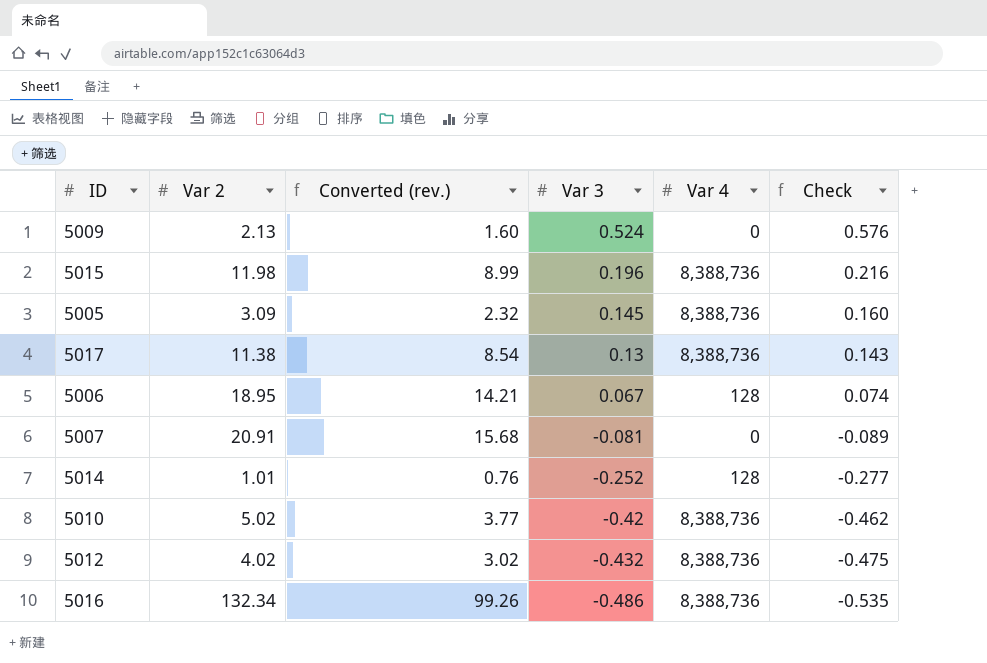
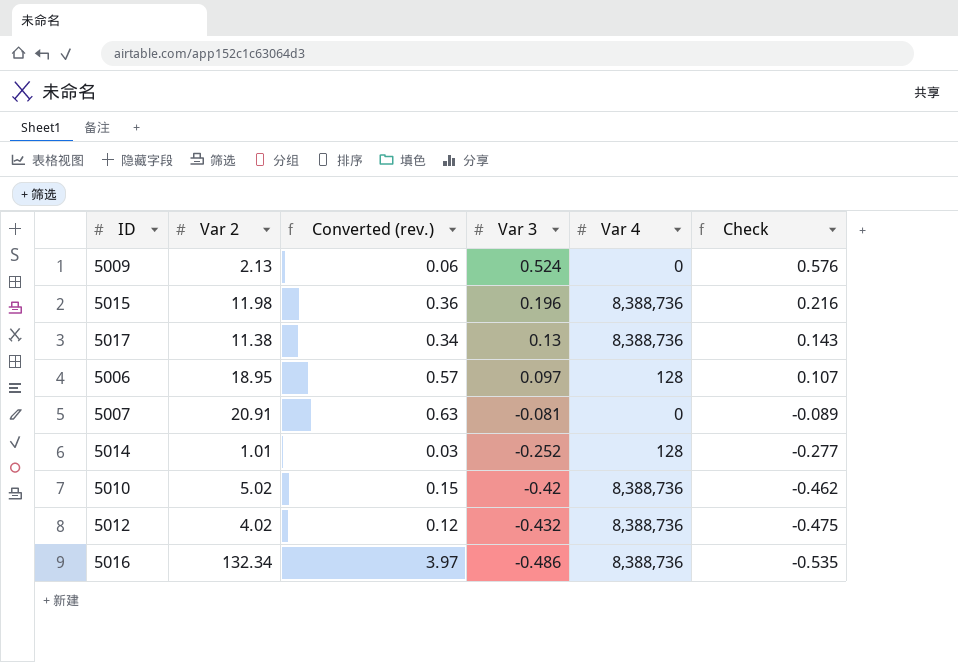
column Converted (rev.) | formula: [Var 2] * 0.75 -> [Var 2] * 0.03
row 5005: 3.09 | 2.32 | 0.145 | 8,388,736 | 0.160 -> none
5006 | Var 3: 0.067 -> 0.097
5006 | Check: 0.074 -> 0.107

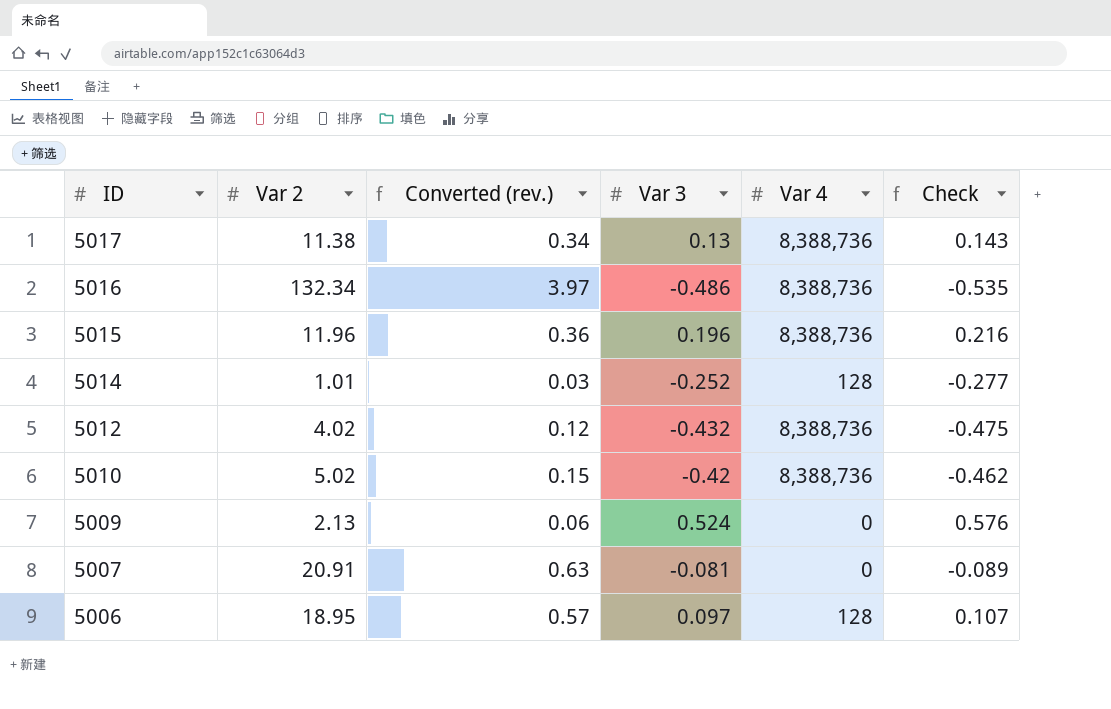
row order: Var 3 descending -> ID descending
5015 | Var 2: 11.98 -> 11.96

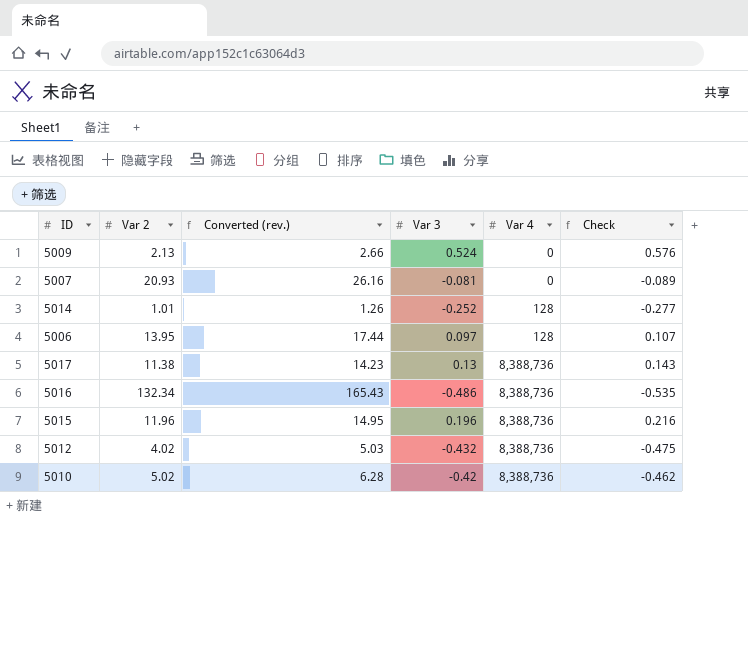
row order: ID descending -> Var 4 ascending
column Converted (rev.) | formula: [Var 2] * 0.03 -> [Var 2] * 1.25
5007 | Var 2: 20.91 -> 20.93
5006 | Var 2: 18.95 -> 13.95

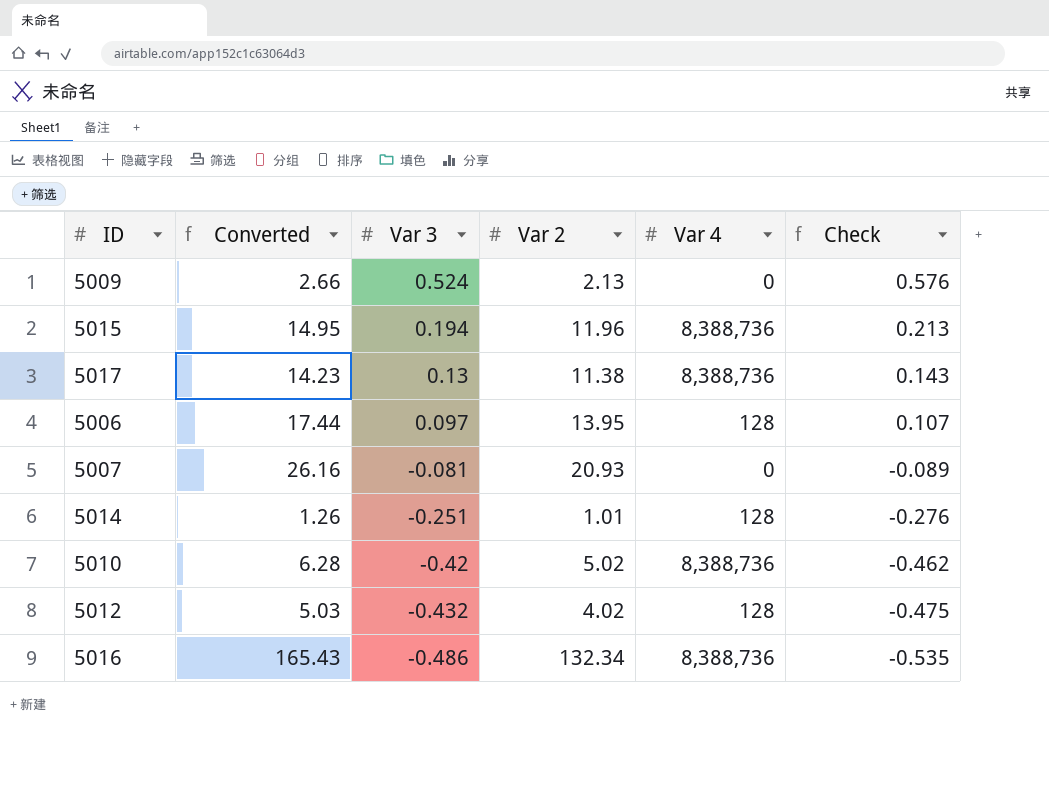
row order: Var 4 ascending -> Var 3 descending
column name: Converted (rev.) -> Converted
column Var 2 | position: 2 -> 4
5015 | Var 3: 0.196 -> 0.194
5015 | Check: 0.216 -> 0.213
5014 | Var 3: -0.252 -> -0.251
5014 | Check: -0.277 -> -0.276
5012 | Var 4: 8,388,736 -> 128

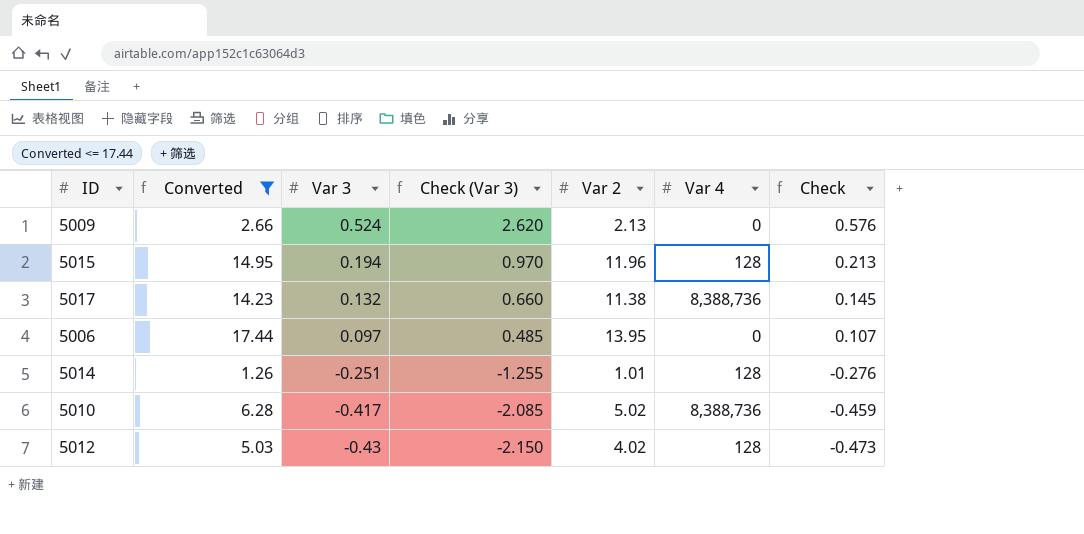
filter: none -> Converted <= 17.44
column Check (Var 3) | formula: none -> [Var 3] * 5
5015 | Var 4: 8,388,736 -> 128
5017 | Var 3: 0.13 -> 0.132
5017 | Check: 0.143 -> 0.145
5006 | Var 4: 128 -> 0
5010 | Var 3: -0.42 -> -0.417
5010 | Check: -0.462 -> -0.459
5012 | Var 3: -0.432 -> -0.43
5012 | Check: -0.475 -> -0.473

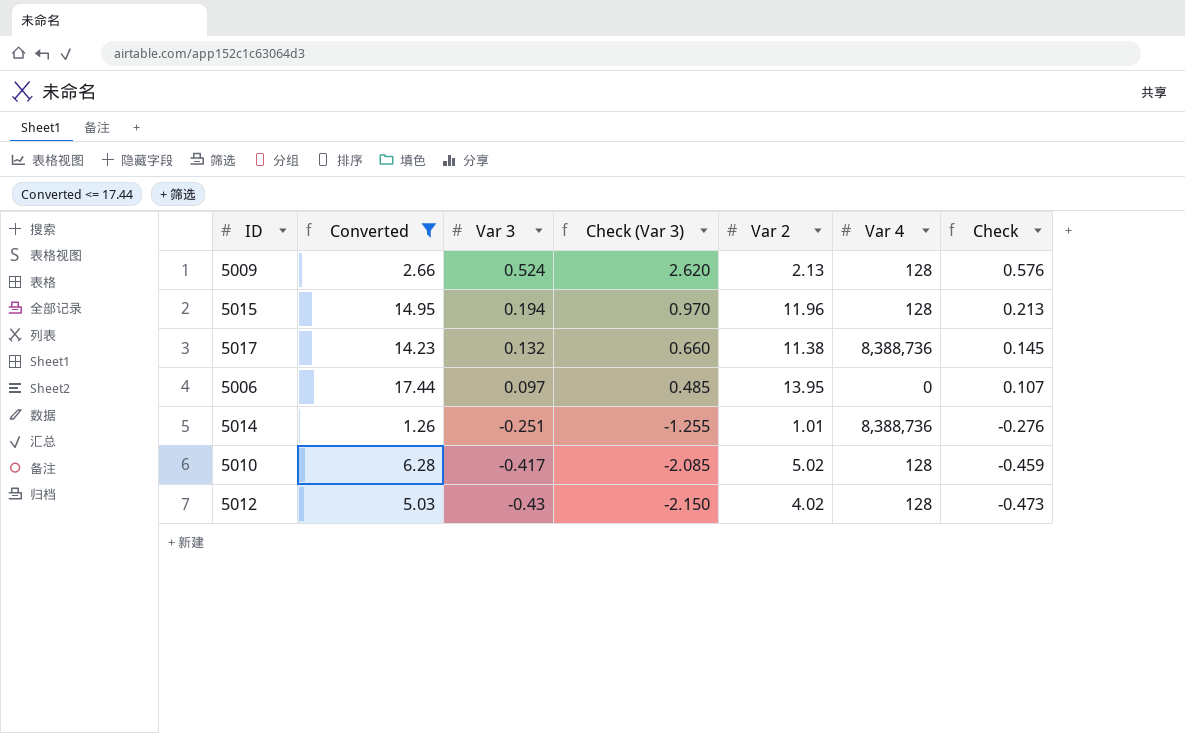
5009 | Var 4: 0 -> 128
5014 | Var 4: 128 -> 8,388,736
5010 | Var 4: 8,388,736 -> 128

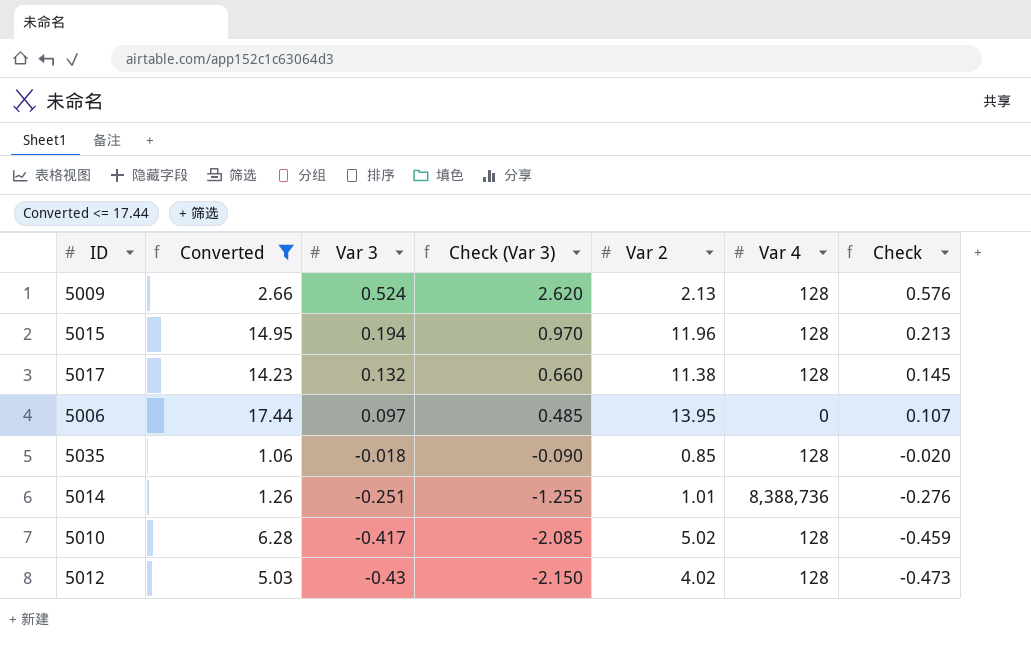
5017 | Var 4: 8,388,736 -> 128
row 5035: none -> 1.06 | -0.018 | -0.090 | 0.85 | 128 | -0.020

